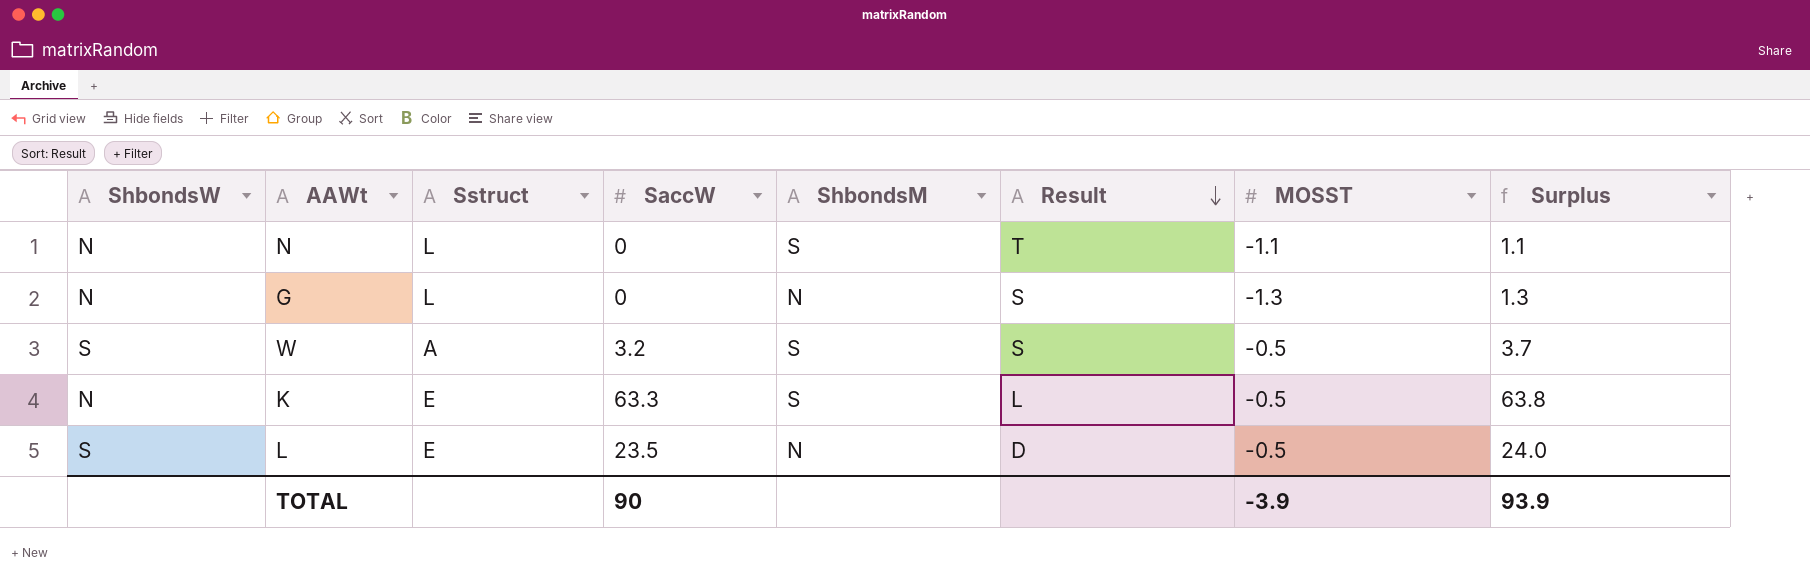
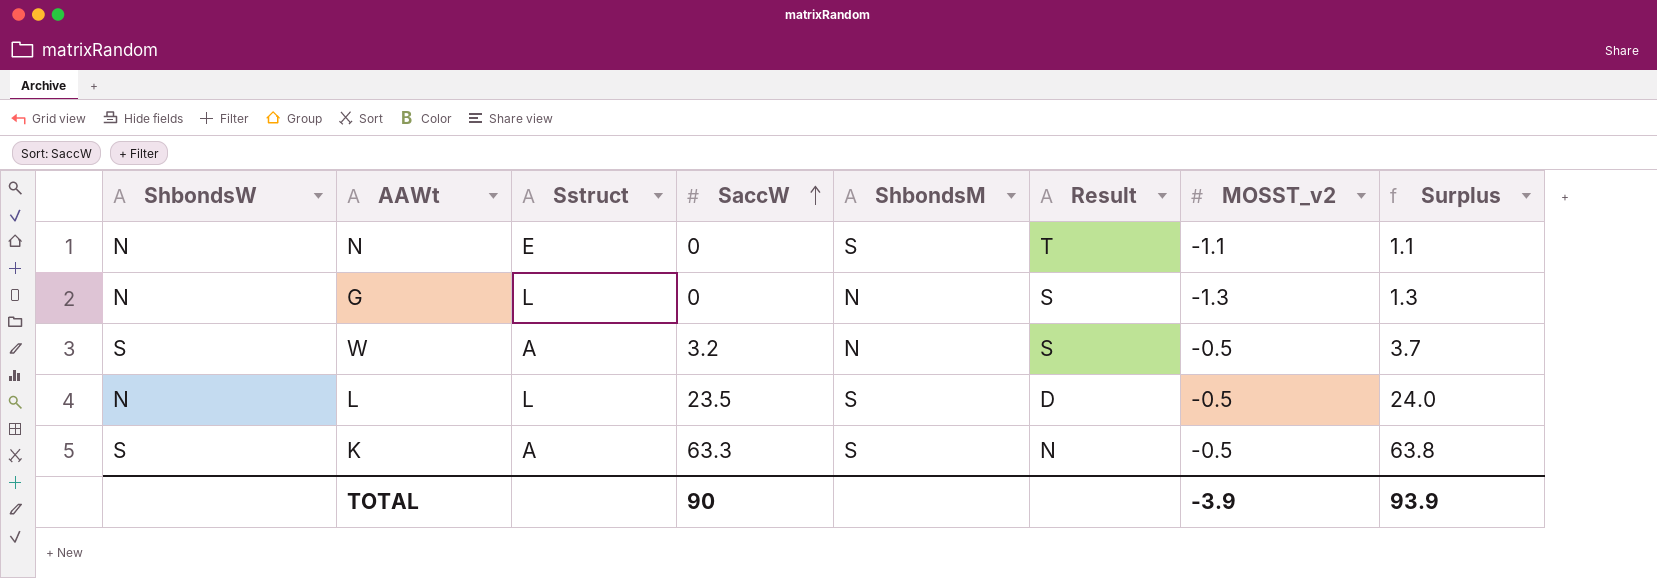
row order: Result descending -> SaccW ascending
column name: MOSST -> MOSST_v2
N | Sstruct: L -> E
W | ShbondsM: S -> N
L | ShbondsW: S -> N
L | Sstruct: E -> L
L | ShbondsM: N -> S
K | ShbondsW: N -> S
K | Sstruct: E -> A
K | Result: L -> N

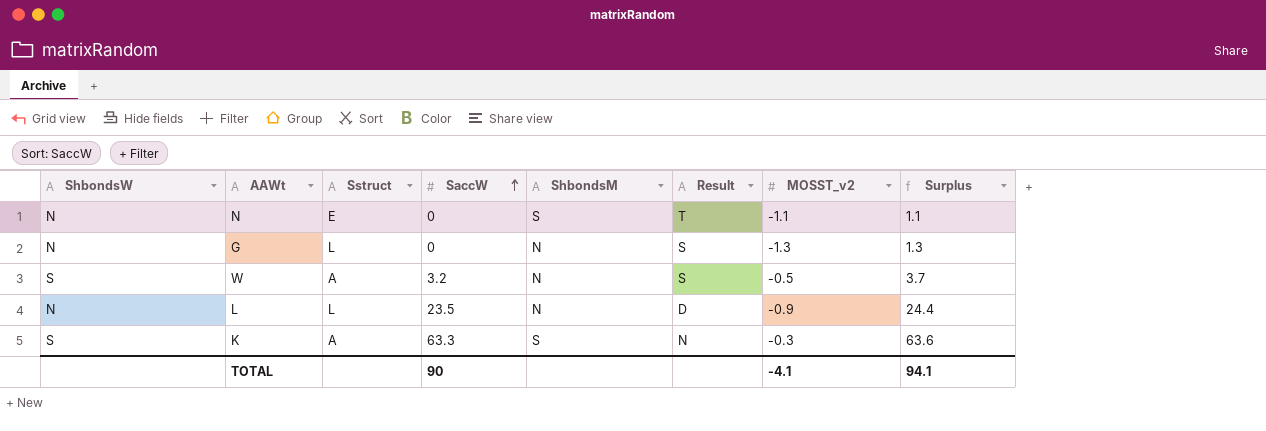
L | ShbondsM: S -> N
L | MOSST_v2: -0.5 -> -0.9
L | Surplus: 24.0 -> 24.4
K | MOSST_v2: -0.5 -> -0.3
K | Surplus: 63.8 -> 63.6
TOTAL | MOSST_v2: -3.9 -> -4.1
TOTAL | Surplus: 93.9 -> 94.1

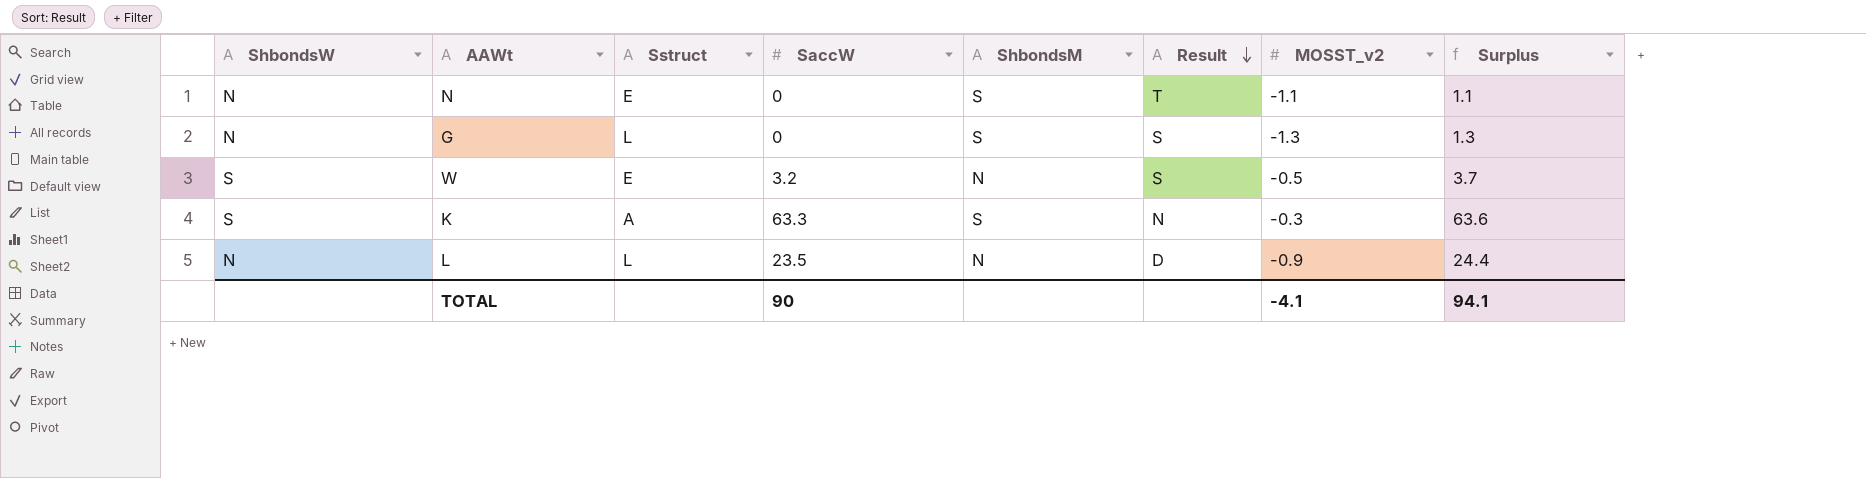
row order: SaccW ascending -> Result descending
G | ShbondsM: N -> S
W | Sstruct: A -> E

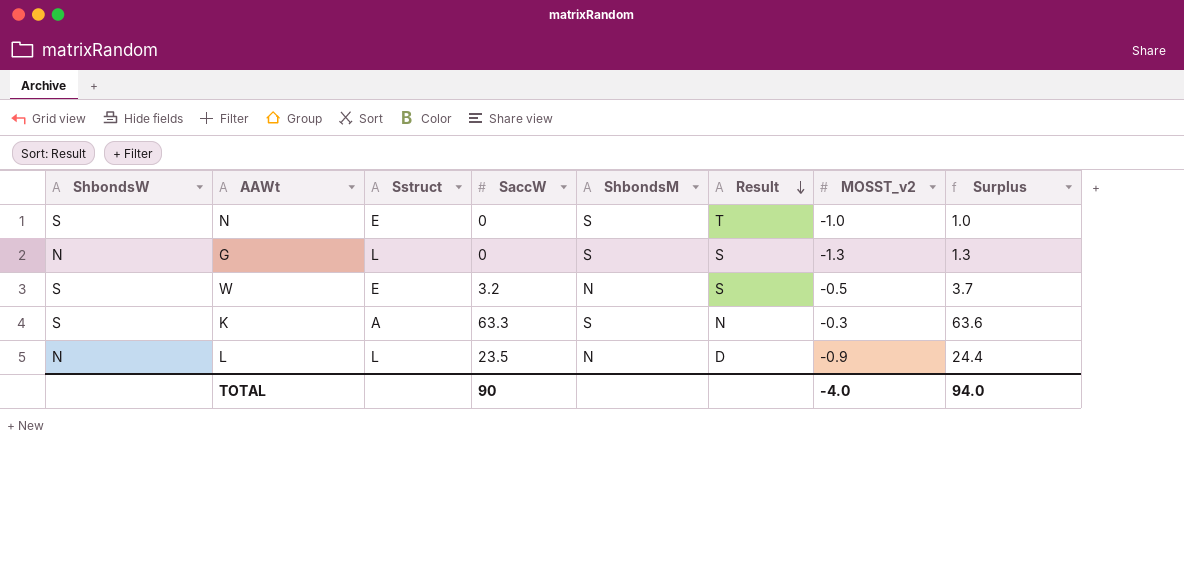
N | ShbondsW: N -> S
N | MOSST_v2: -1.1 -> -1.0
N | Surplus: 1.1 -> 1.0
TOTAL | MOSST_v2: -4.1 -> -4.0
TOTAL | Surplus: 94.1 -> 94.0

